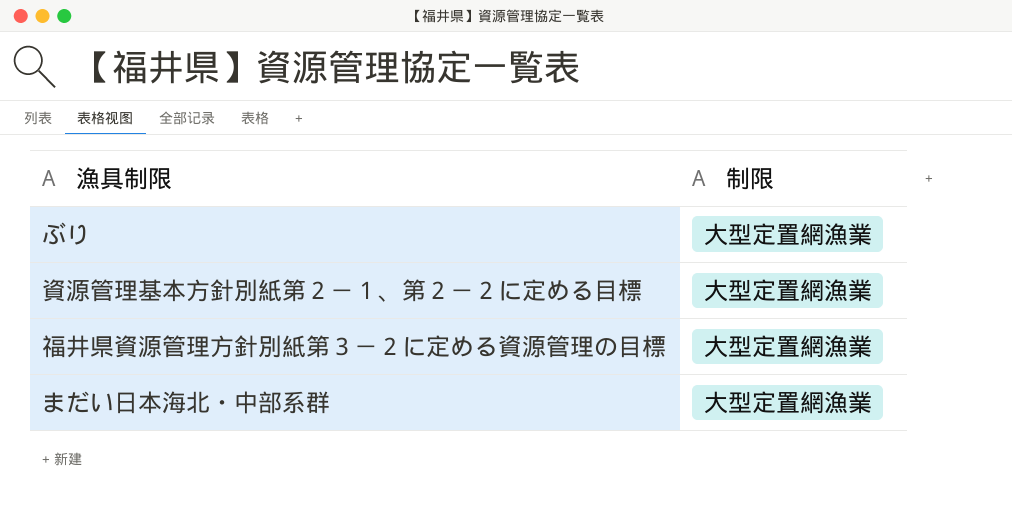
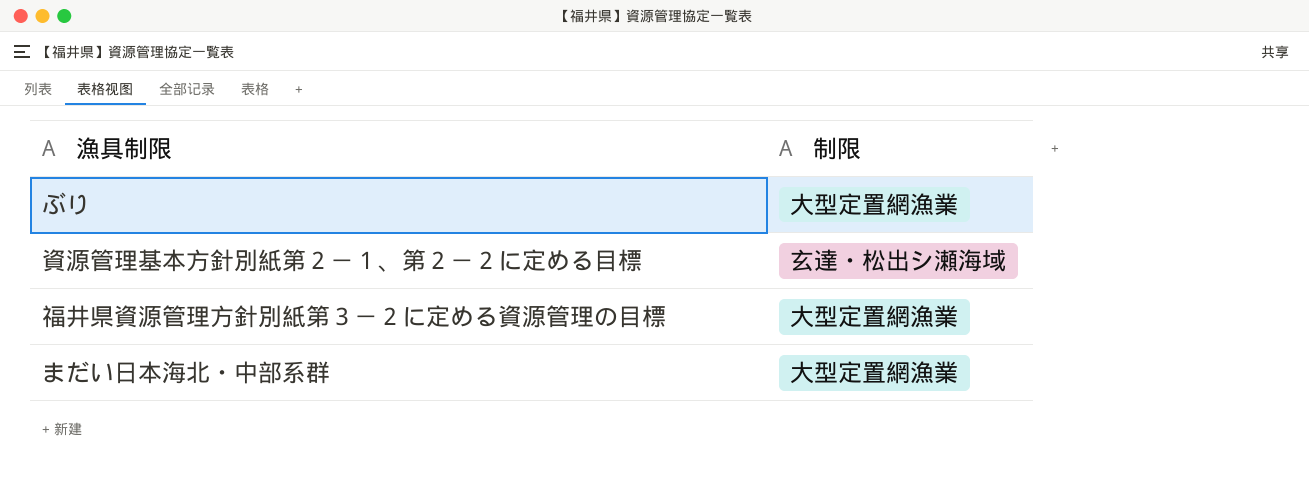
資源管理基本方針別紙第２－１、第２－２に定める目標 | 制限: 大型定置網漁業 -> 玄達・松出シ瀬海域

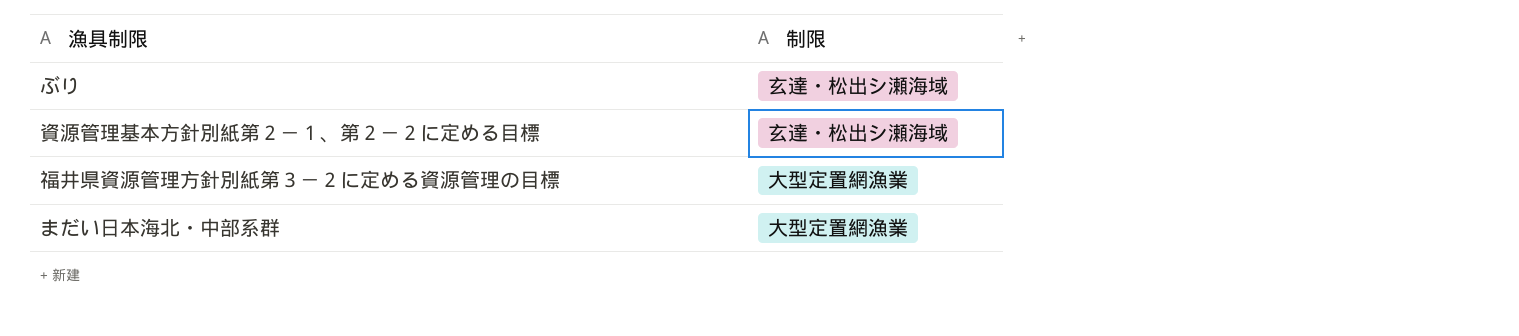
ぶり | 制限: 大型定置網漁業 -> 玄達・松出シ瀬海域

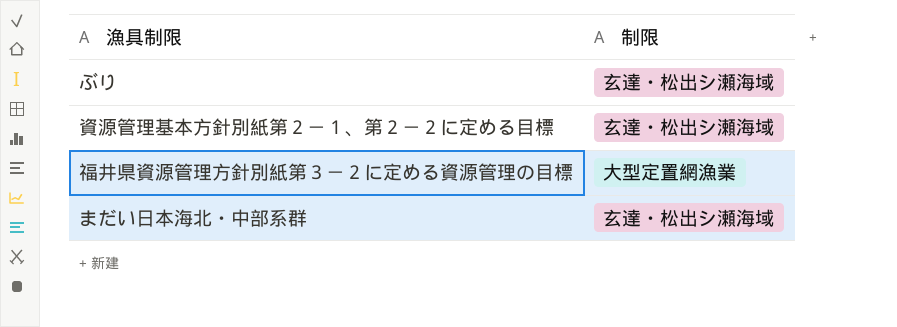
まだい日本海北・中部系群 | 制限: 大型定置網漁業 -> 玄達・松出シ瀬海域

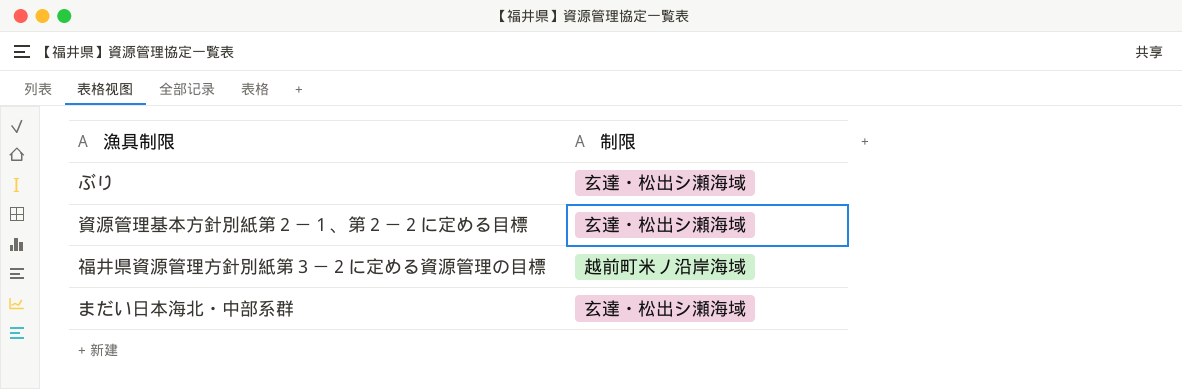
福井県資源管理方針別紙第３－２に定める資源管理の目標 | 制限: 大型定置網漁業 -> 越前町米ノ沿岸海域

